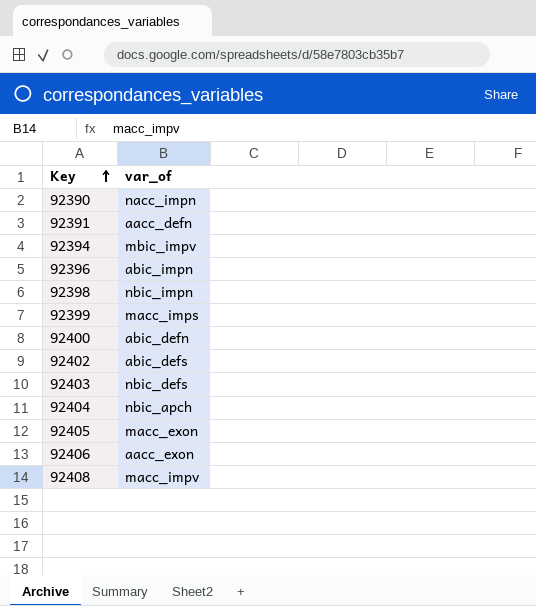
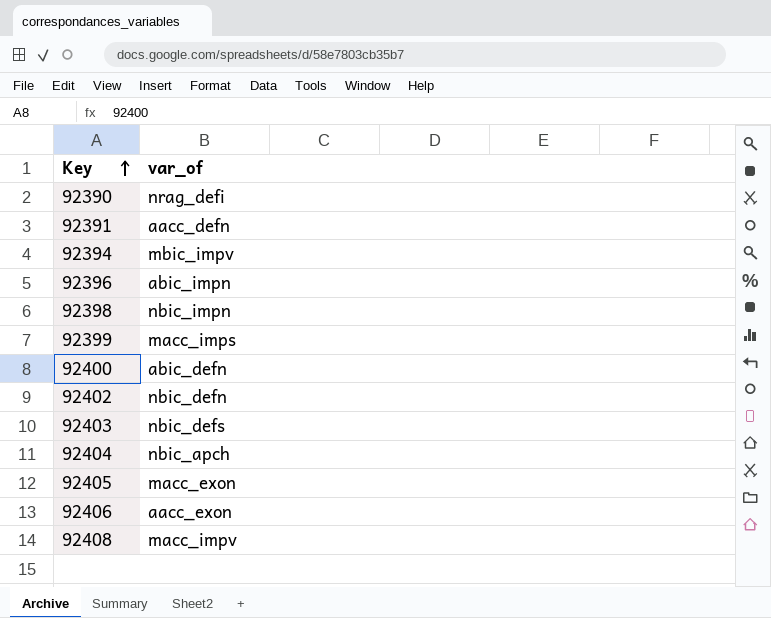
92390 | var_of: nacc_impn -> nrag_defi
92402 | var_of: abic_defs -> nbic_defn

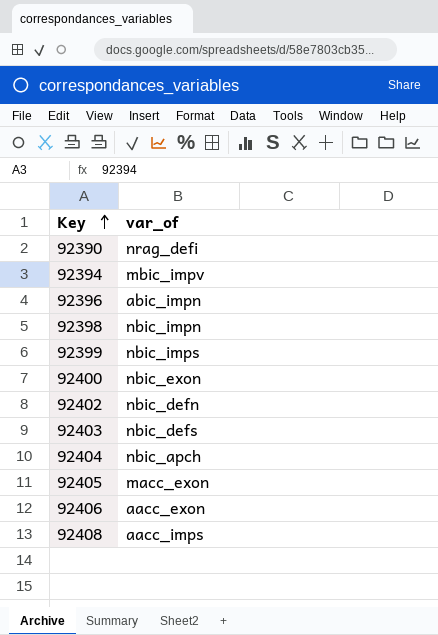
row 92391: aacc_defn -> none
92399 | var_of: macc_imps -> nbic_imps
92400 | var_of: abic_defn -> nbic_exon
92408 | var_of: macc_impv -> aacc_imps

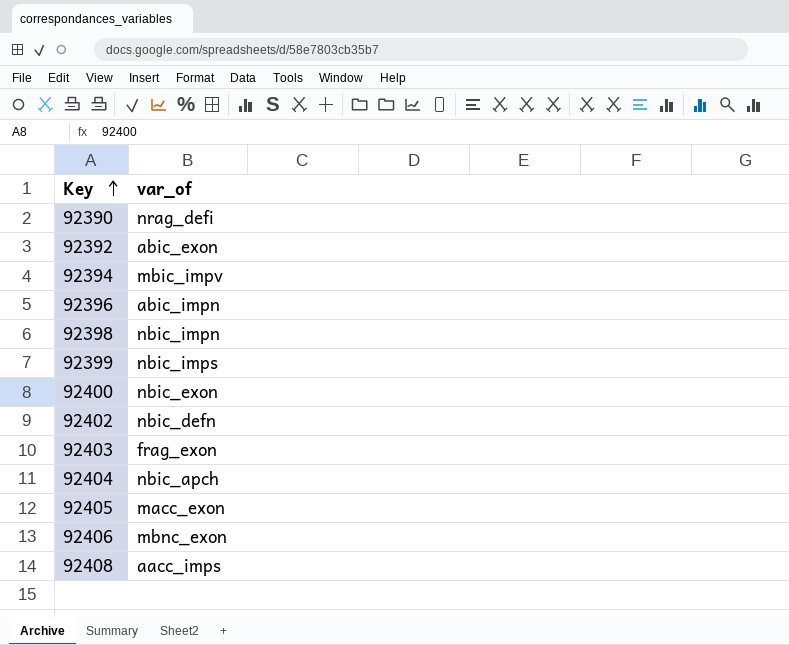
row 92392: none -> abic_exon
92403 | var_of: nbic_defs -> frag_exon
92406 | var_of: aacc_exon -> mbnc_exon

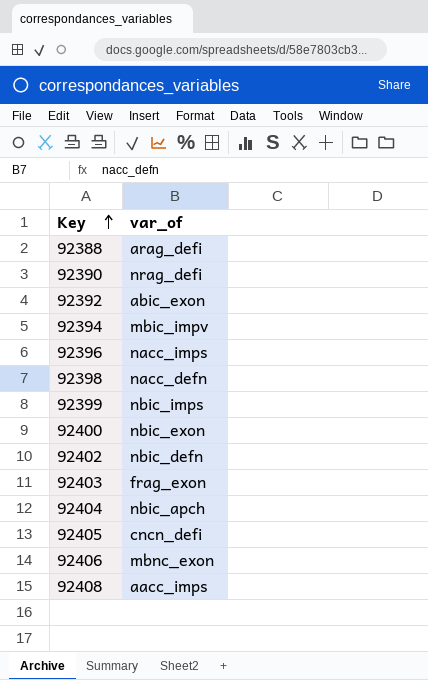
row 92388: none -> arag_defi
92396 | var_of: abic_impn -> nacc_imps
92398 | var_of: nbic_impn -> nacc_defn
92405 | var_of: macc_exon -> cncn_defi

